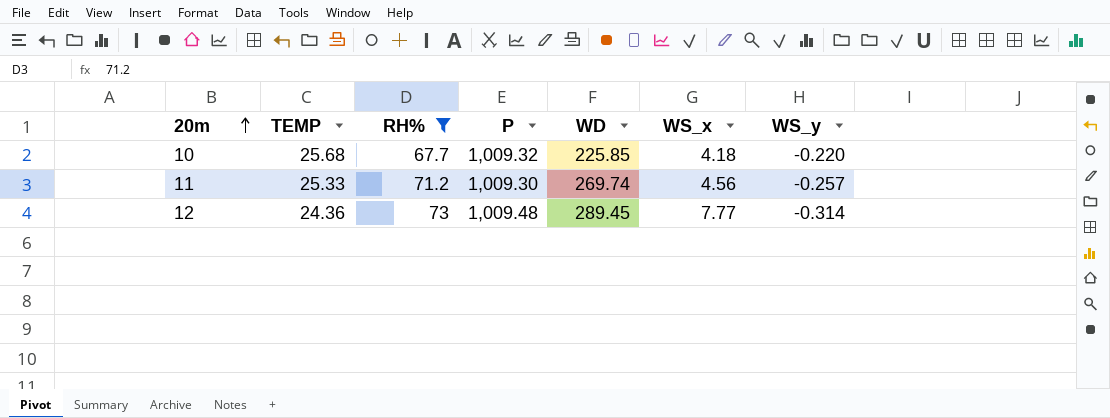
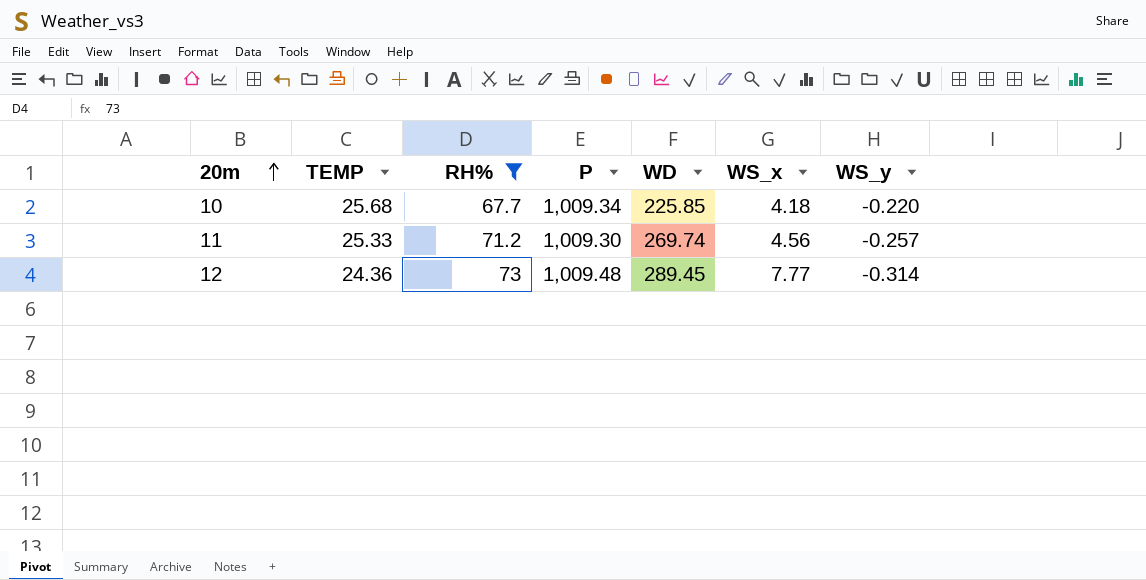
10 | P: 1,009.32 -> 1,009.34

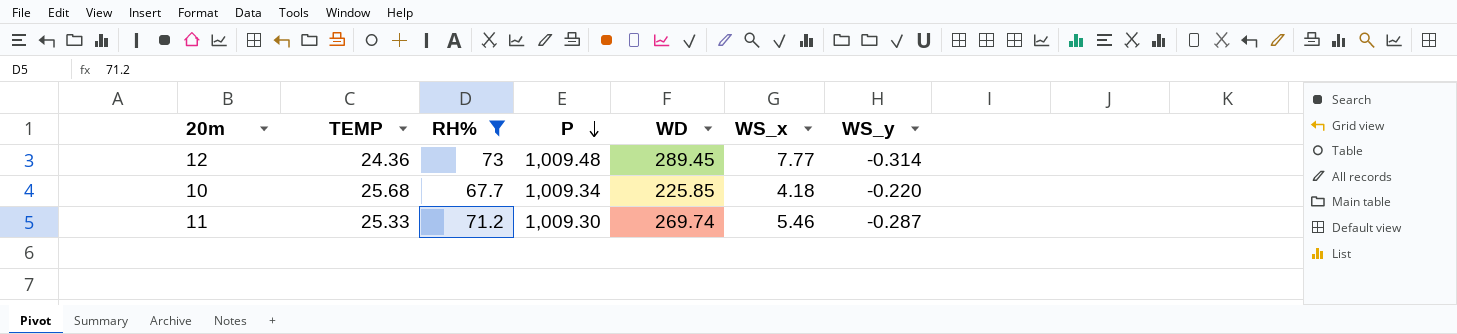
row order: 20m ascending -> P descending
11 | WS_x: 4.56 -> 5.46
11 | WS_y: -0.257 -> -0.287

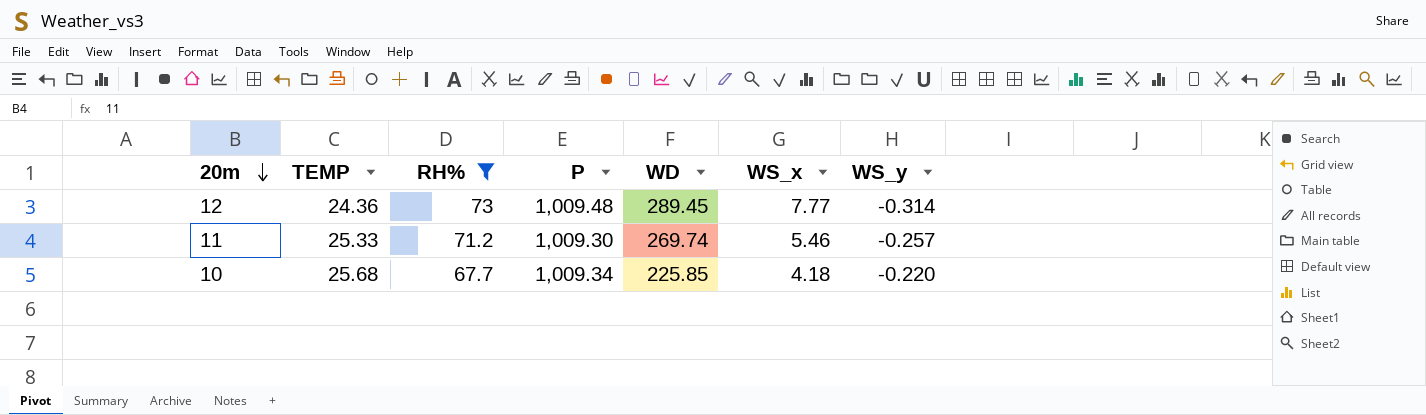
row order: P descending -> 20m descending
11 | WS_y: -0.287 -> -0.257

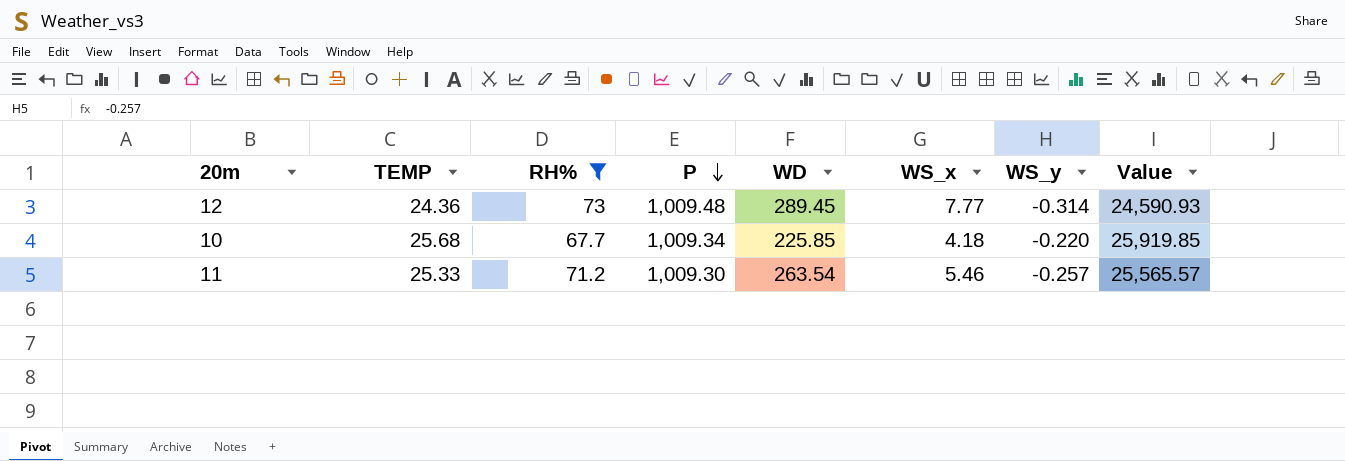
row order: 20m descending -> P descending
column Value | formula: none -> [TEMP] * [P]
11 | WD: 269.74 -> 263.54

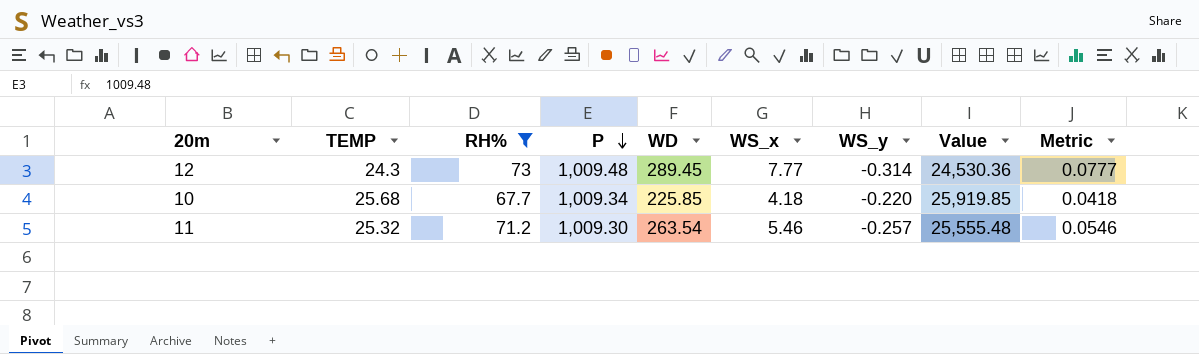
column Metric | formula: none -> [WS_x] * 0.01
12 | TEMP: 24.36 -> 24.3
12 | Value: 24,590.93 -> 24,530.36
11 | TEMP: 25.33 -> 25.32
11 | Value: 25,565.57 -> 25,555.48

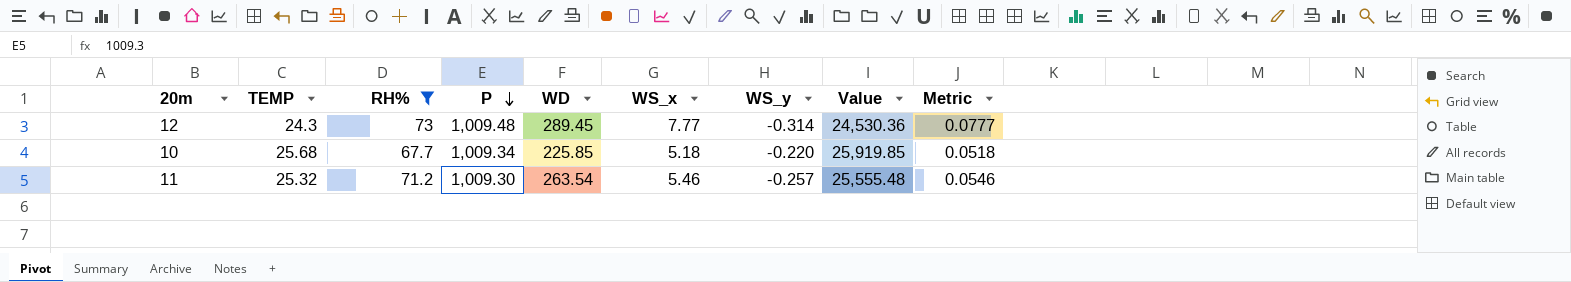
10 | WS_x: 4.18 -> 5.18
10 | Metric: 0.0418 -> 0.0518

